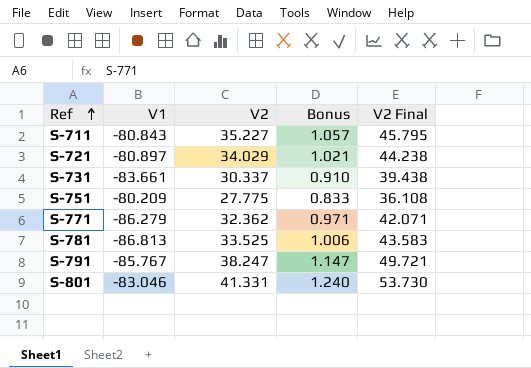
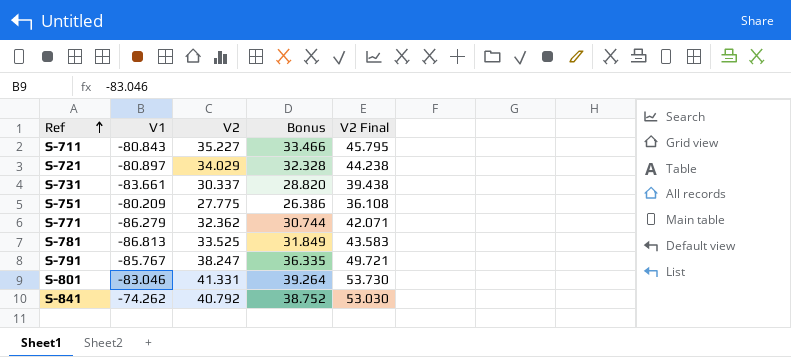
column Bonus | formula: [V2] * 0.03 -> [V2] * 0.95
row S-841: none -> -74.262 | 40.792 | 38.752 | 53.030

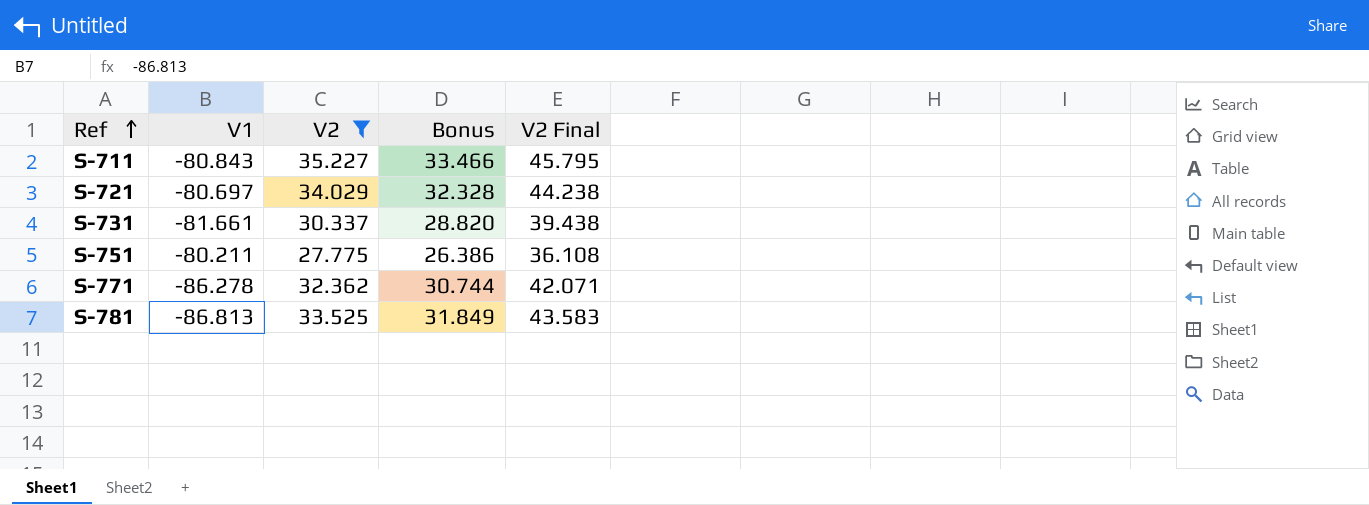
filter: none -> V2 <= 35.227
S-721 | V1: -80.897 -> -80.697
S-731 | V1: -83.661 -> -81.661
S-751 | V1: -80.209 -> -80.211
S-771 | V1: -86.279 -> -86.278

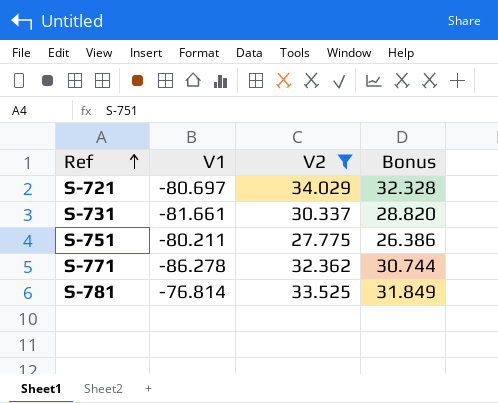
column V2 Final | formula: [V2] * 1.3 -> none
row S-711: -80.843 | 35.227 | 33.466 | 45.795 -> none
S-781 | V1: -86.813 -> -76.814

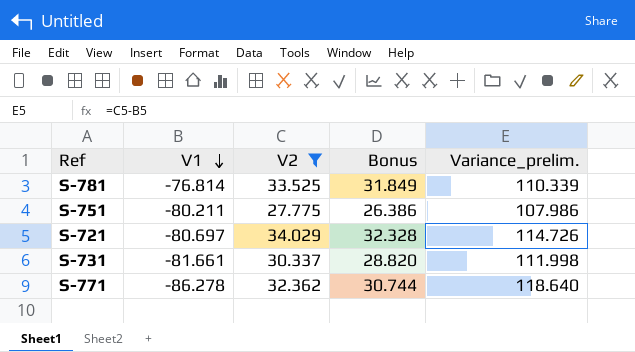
row order: Ref ascending -> V1 descending
column Variance_prelim. | formula: none -> [V2] - [V1]

